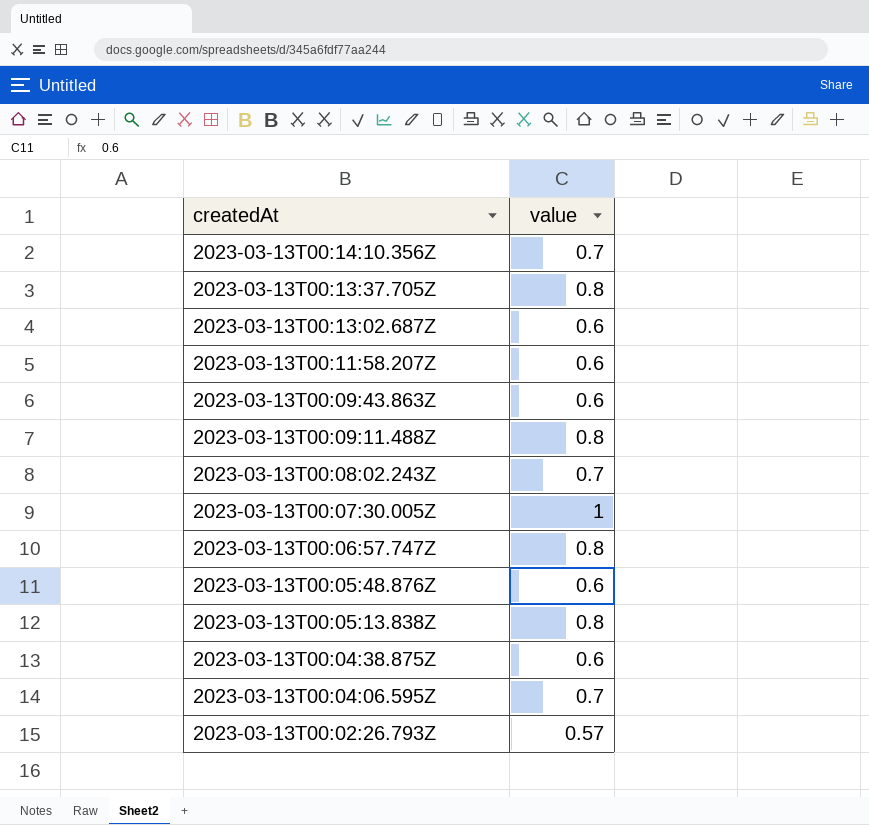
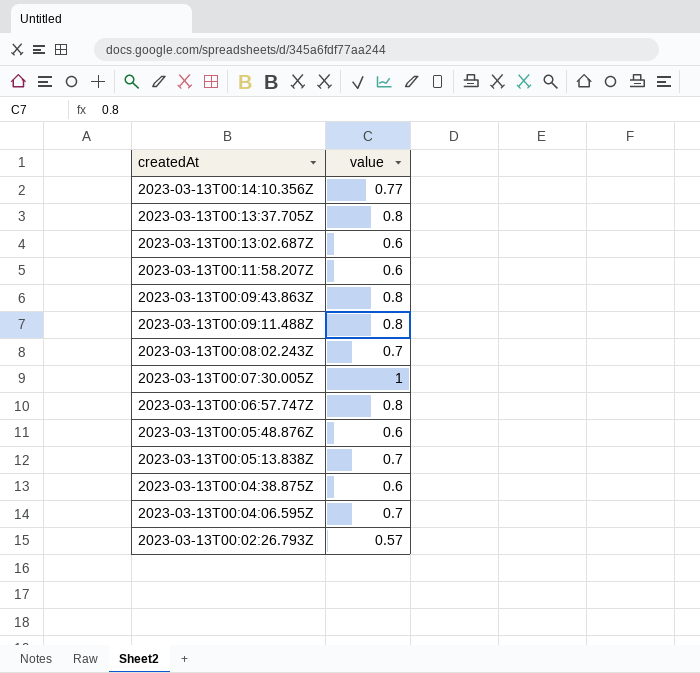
2023-03-13T00:14:10.356Z | value: 0.7 -> 0.77
2023-03-13T00:09:43.863Z | value: 0.6 -> 0.8
2023-03-13T00:05:13.838Z | value: 0.8 -> 0.7

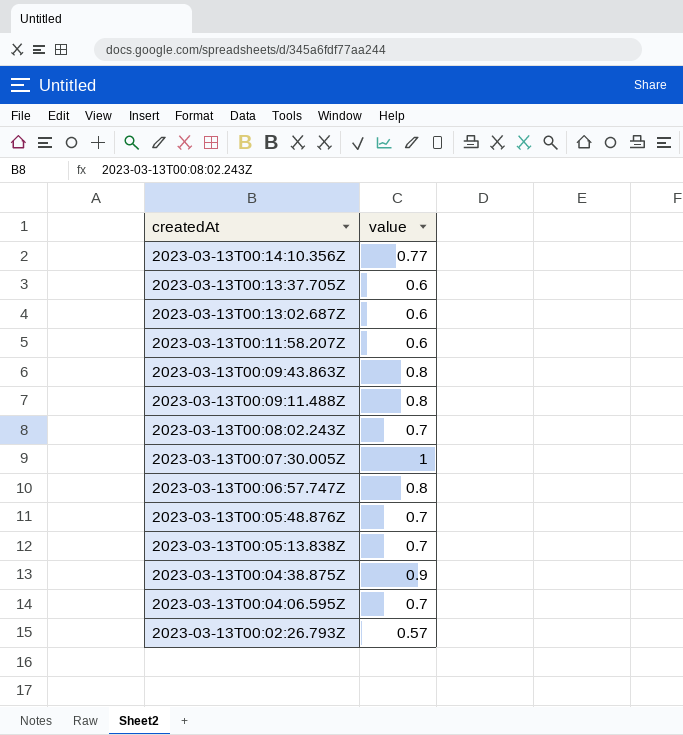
2023-03-13T00:13:37.705Z | value: 0.8 -> 0.6
2023-03-13T00:05:48.876Z | value: 0.6 -> 0.7
2023-03-13T00:04:38.875Z | value: 0.6 -> 0.9

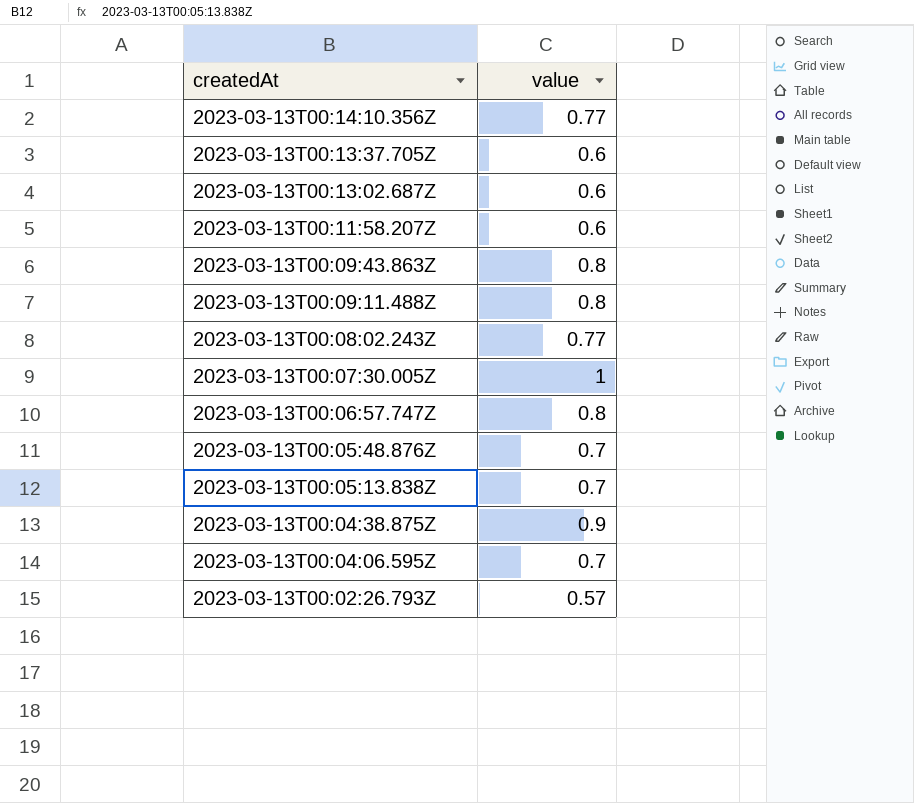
2023-03-13T00:08:02.243Z | value: 0.7 -> 0.77

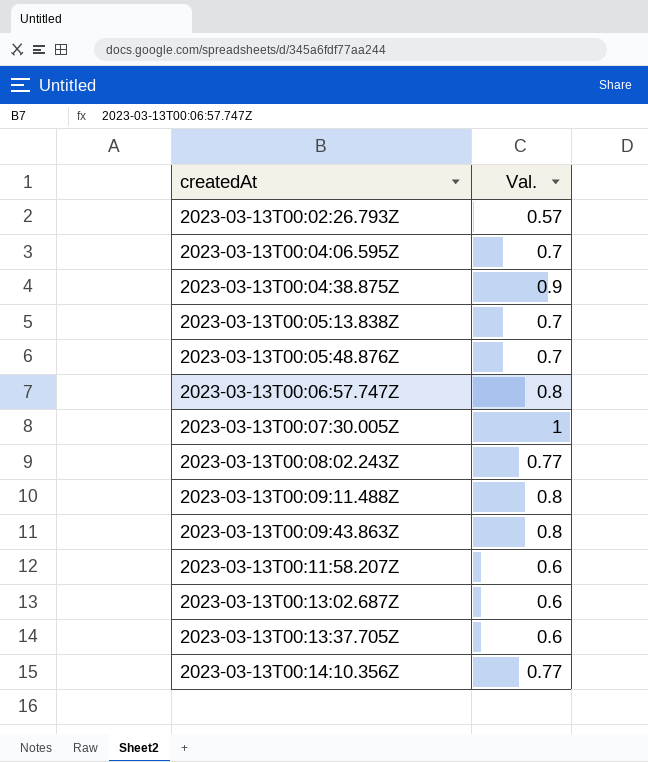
row order: createdAt descending -> createdAt ascending
column name: value -> Val.

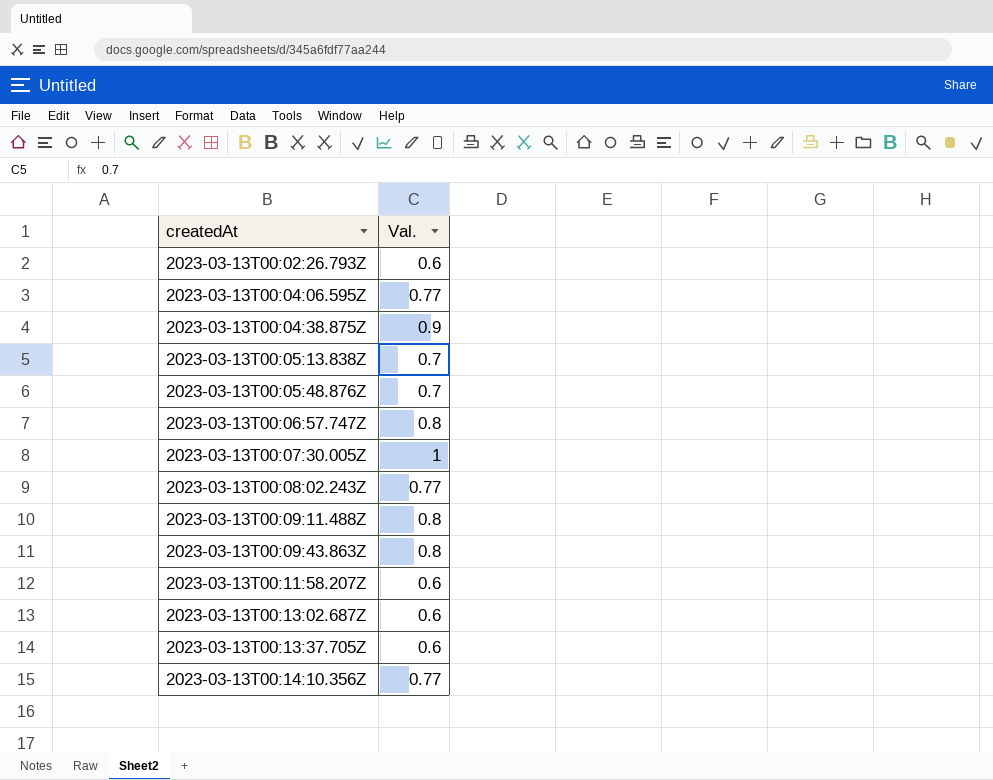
2023-03-13T00:02:26.793Z | Val.: 0.57 -> 0.6
2023-03-13T00:04:06.595Z | Val.: 0.7 -> 0.77

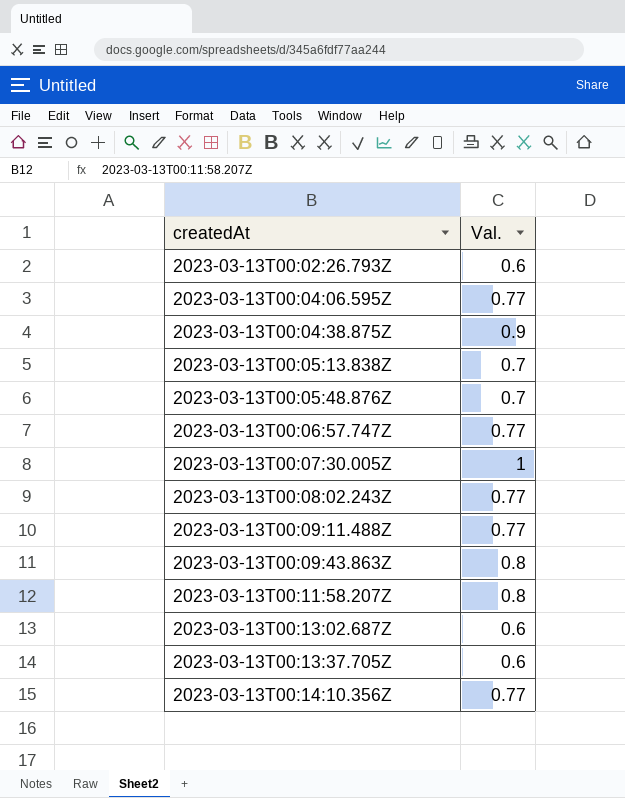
2023-03-13T00:06:57.747Z | Val.: 0.8 -> 0.77
2023-03-13T00:09:11.488Z | Val.: 0.8 -> 0.77
2023-03-13T00:11:58.207Z | Val.: 0.6 -> 0.8

